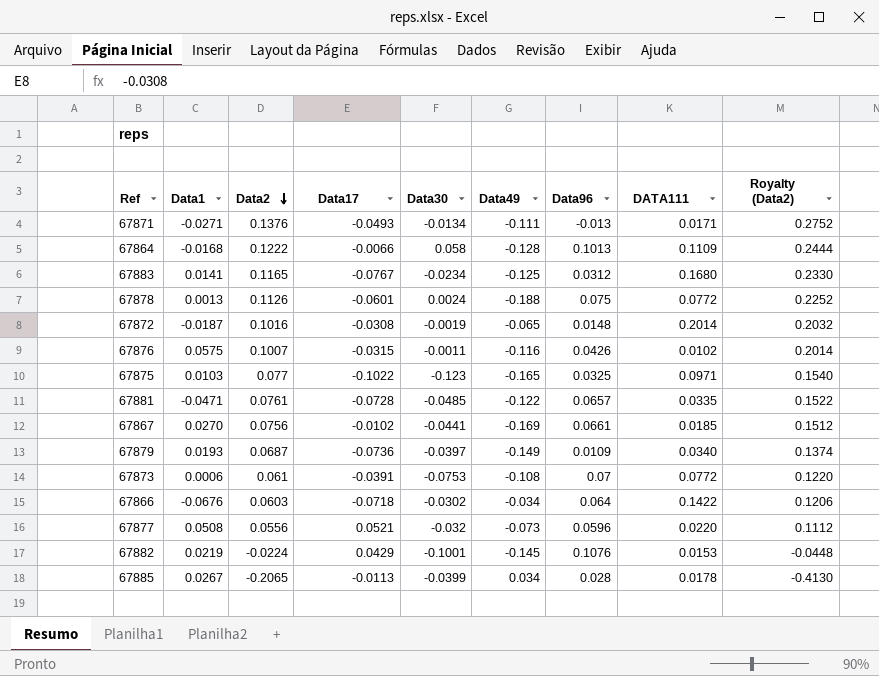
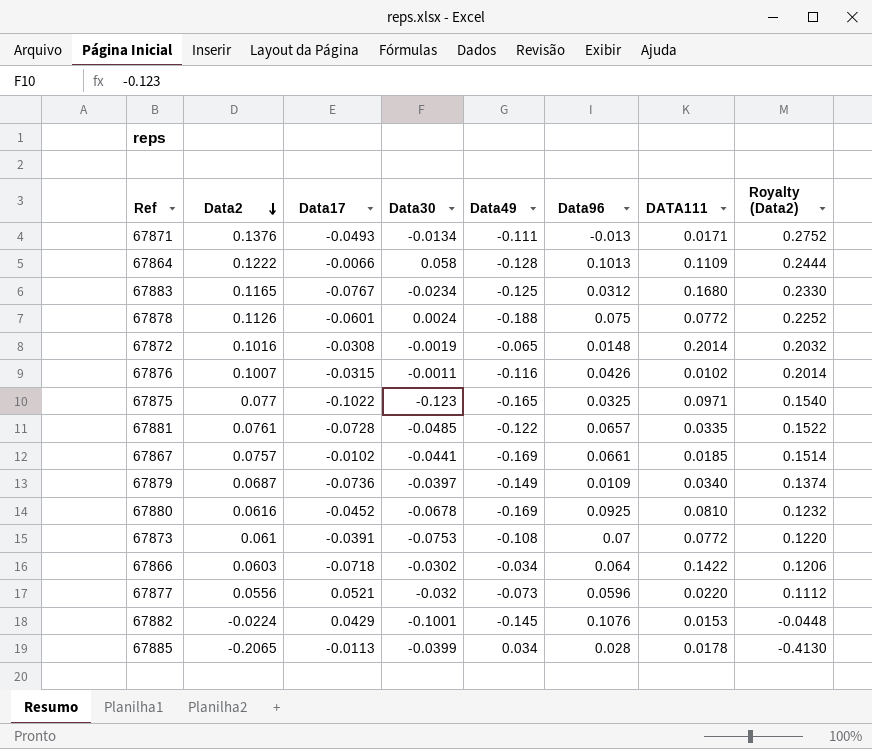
column Data1 | position: 2 -> none
67867 | Data2: 0.0756 -> 0.0757
67867 | Royalty (Data2): 0.1512 -> 0.1514
row 67880: none -> 0.0616 | -0.0452 | -0.0678 | -0.169 | 0.0925 | 0.0810 | 0.1232

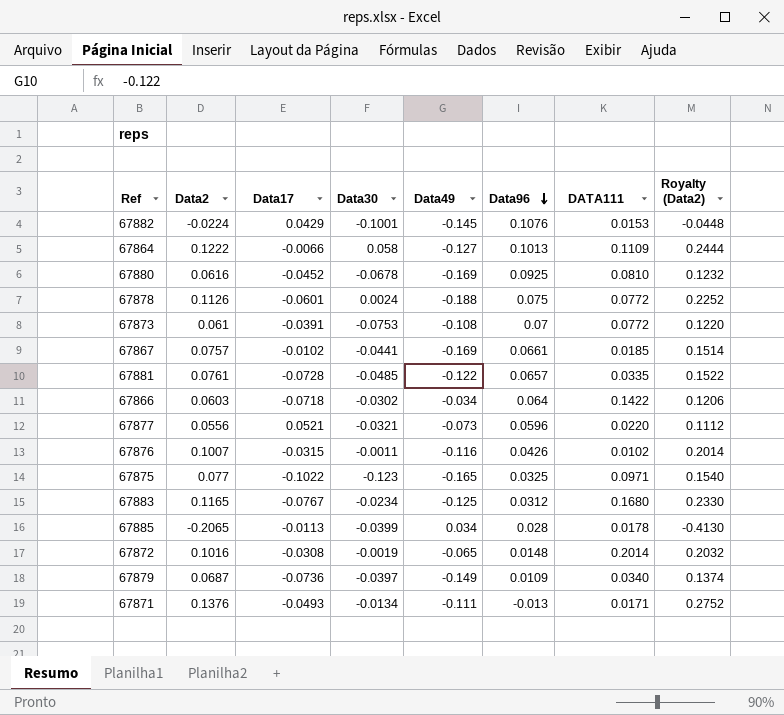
row order: Data2 descending -> Data96 descending
67864 | Data49: -0.128 -> -0.127
67877 | Data30: -0.032 -> -0.0321

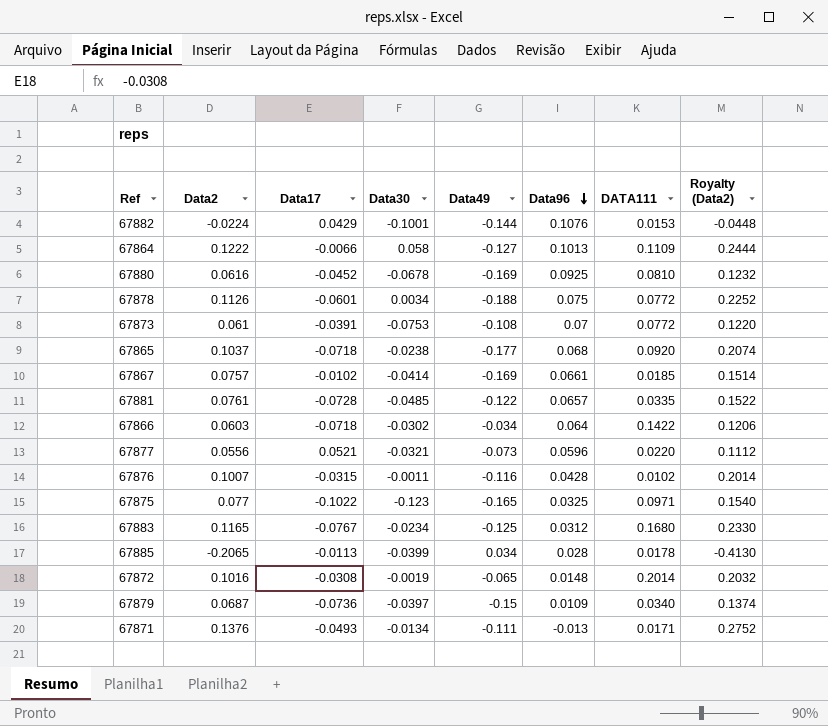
67882 | Data49: -0.145 -> -0.144
67878 | Data30: 0.0024 -> 0.0034
row 67865: none -> 0.1037 | -0.0718 | -0.0238 | -0.177 | 0.068 | 0.0920 | 0.2074
67867 | Data30: -0.0441 -> -0.0414
67876 | Data96: 0.0426 -> 0.0428
67879 | Data49: -0.149 -> -0.15

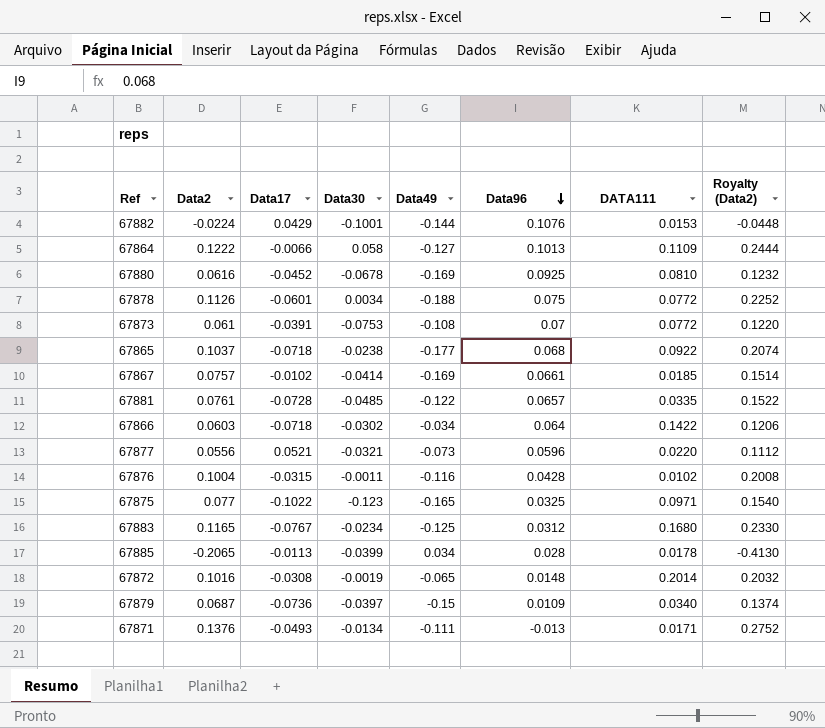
67865 | DATA111: 0.0920 -> 0.0922
67876 | Data2: 0.1007 -> 0.1004
67876 | Royalty (Data2): 0.2014 -> 0.2008

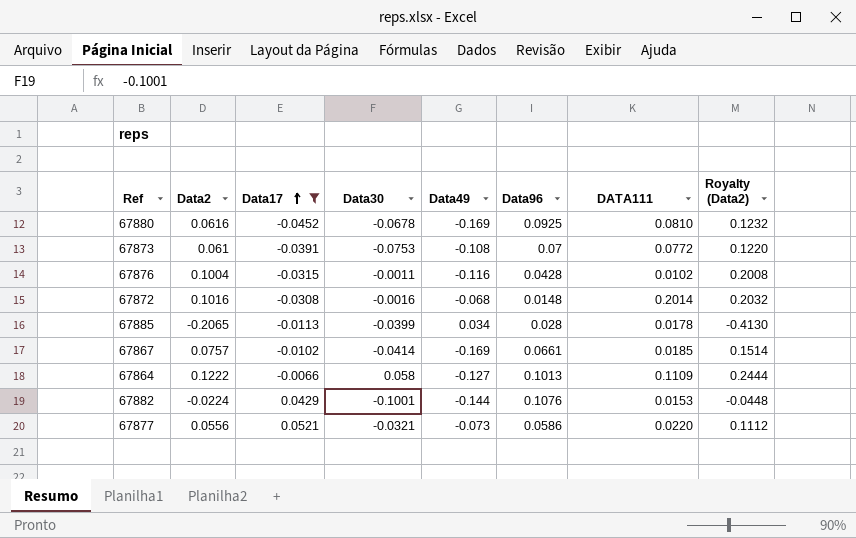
filter: none -> Data17 >= -0.0452
row order: Data96 descending -> Data17 ascending
67872 | Data30: -0.0019 -> -0.0016
67872 | Data49: -0.065 -> -0.068
67877 | Data96: 0.0596 -> 0.0586

